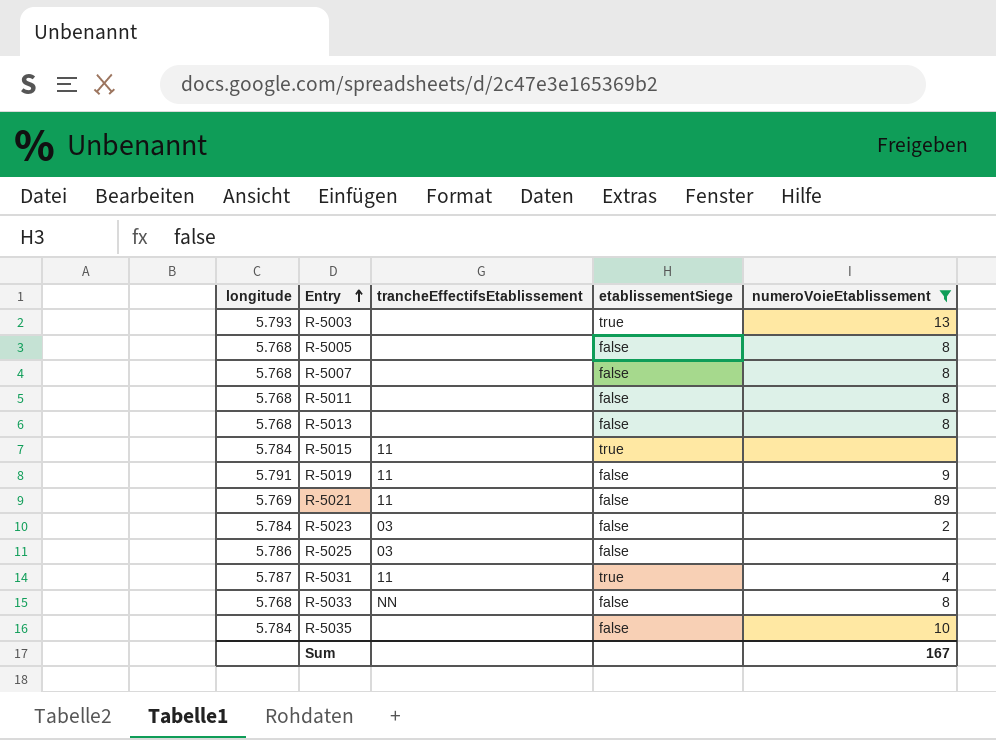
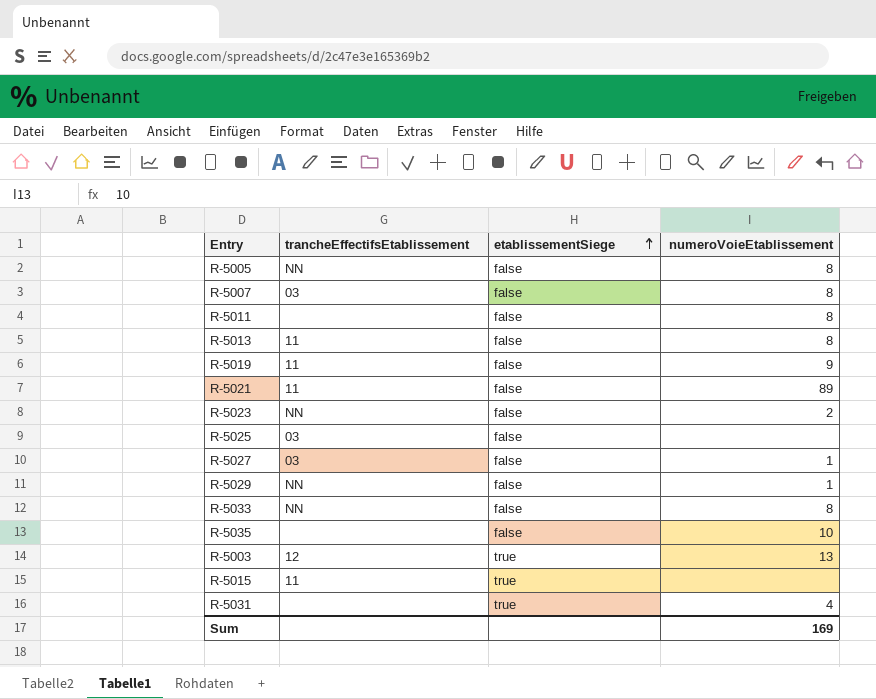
filter: numeroVoieEtablissement != 1 -> none
row order: Entry ascending -> etablissementSiege ascending
column longitude | position: 1 -> none
R-5005 | trancheEffectifsEtablissement: none -> NN
R-5007 | trancheEffectifsEtablissement: none -> 03
R-5013 | trancheEffectifsEtablissement: none -> 11
R-5023 | trancheEffectifsEtablissement: 03 -> NN
R-5003 | trancheEffectifsEtablissement: none -> 12
R-5031 | trancheEffectifsEtablissement: 11 -> none
Sum | numeroVoieEtablissement: 167 -> 169

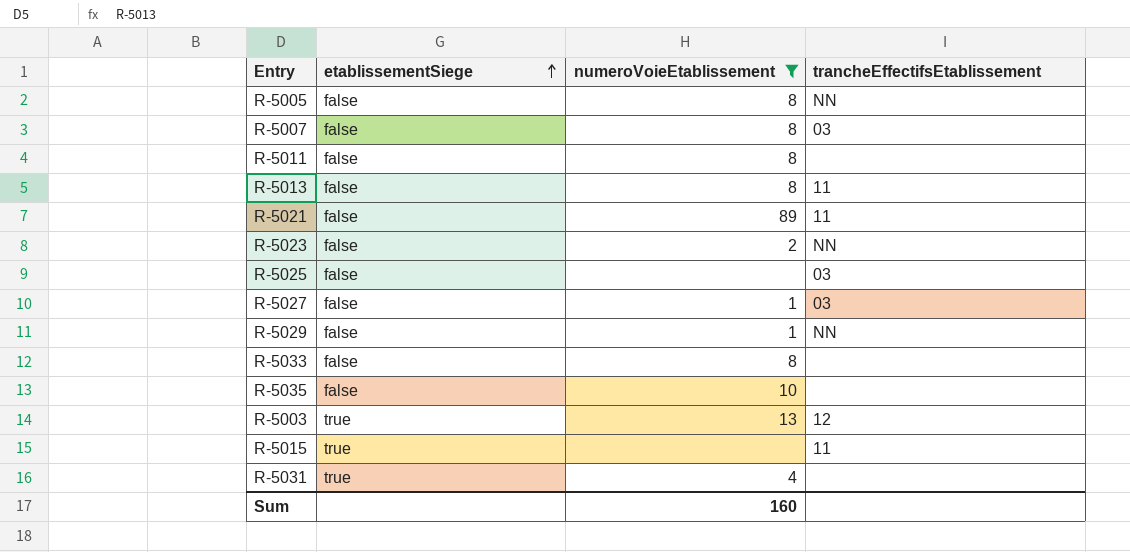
filter: none -> numeroVoieEtablissement != 9
column trancheEffectifsEtablissement | position: 2 -> 4
R-5033 | trancheEffectifsEtablissement: NN -> none
Sum | numeroVoieEtablissement: 169 -> 160

